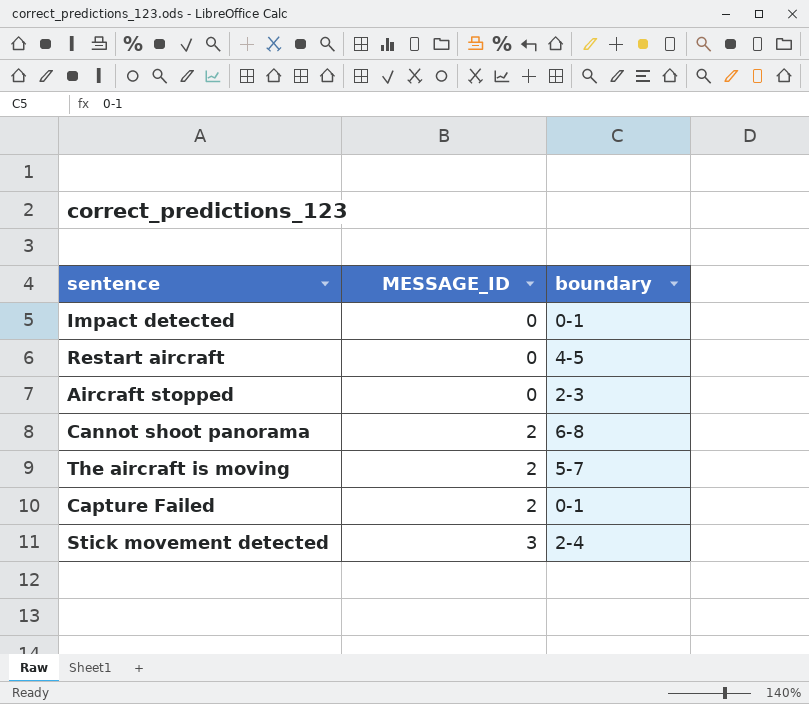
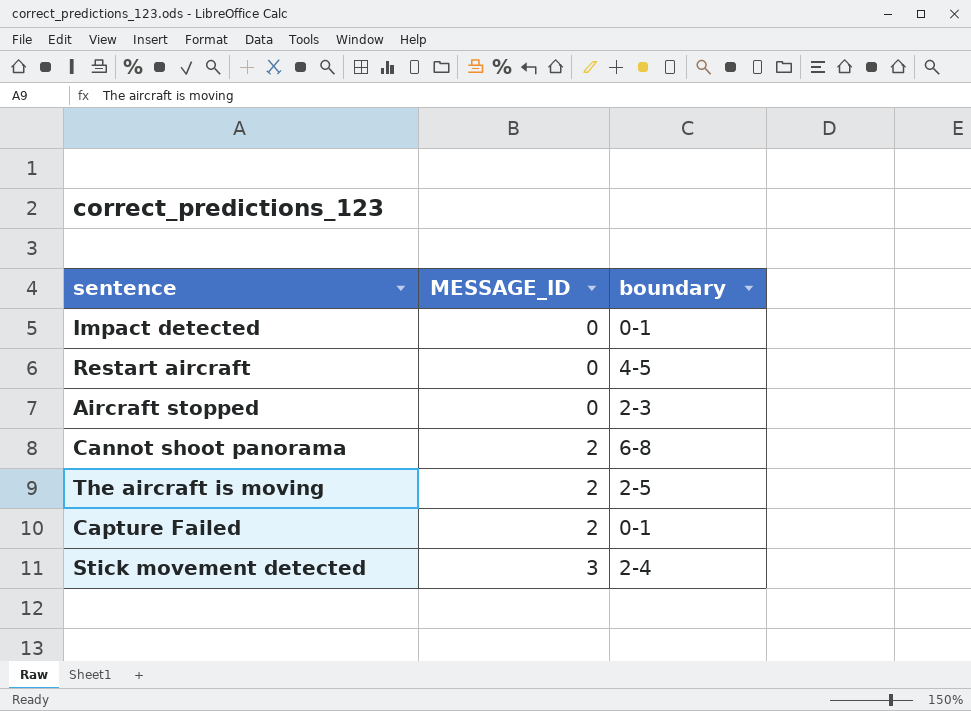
The aircraft is moving | boundary: 5-7 -> 2-5

